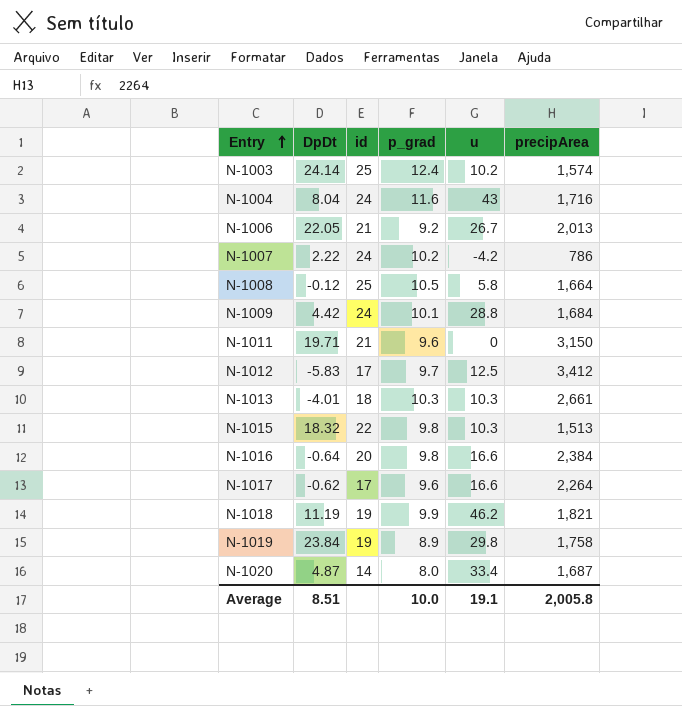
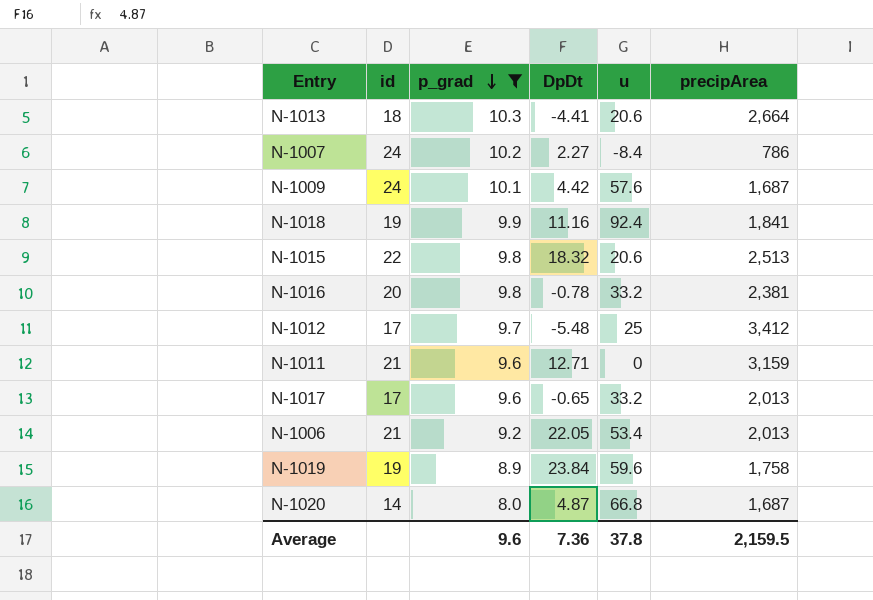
filter: none -> p_grad <= 10.3
row order: Entry ascending -> p_grad descending
column DpDt | position: 2 -> 4
N-1013 | DpDt: -4.01 -> -4.41
N-1013 | u: 10.3 -> 20.6
N-1013 | precipArea: 2,661 -> 2,664
N-1007 | DpDt: 2.22 -> 2.27
N-1007 | u: -4.2 -> -8.4
N-1009 | u: 28.8 -> 57.6
N-1009 | precipArea: 1,684 -> 1,687
N-1018 | DpDt: 11.19 -> 11.16
N-1018 | u: 46.2 -> 92.4
N-1018 | precipArea: 1,821 -> 1,841
N-1015 | u: 10.3 -> 20.6
N-1015 | precipArea: 1,513 -> 2,513
N-1016 | DpDt: -0.64 -> -0.78
N-1016 | u: 16.6 -> 33.2
N-1016 | precipArea: 2,384 -> 2,381
N-1012 | DpDt: -5.83 -> -5.48
N-1012 | u: 12.5 -> 25
N-1011 | DpDt: 19.71 -> 12.71
N-1011 | precipArea: 3,150 -> 3,159
N-1017 | DpDt: -0.62 -> -0.65
N-1017 | u: 16.6 -> 33.2
N-1017 | precipArea: 2,264 -> 2,013
N-1006 | u: 26.7 -> 53.4
N-1019 | u: 29.8 -> 59.6
N-1020 | u: 33.4 -> 66.8
Average | p_grad: 10.0 -> 9.6
Average | DpDt: 8.51 -> 7.36
Average | u: 19.1 -> 37.8
Average | precipArea: 2,005.8 -> 2,159.5

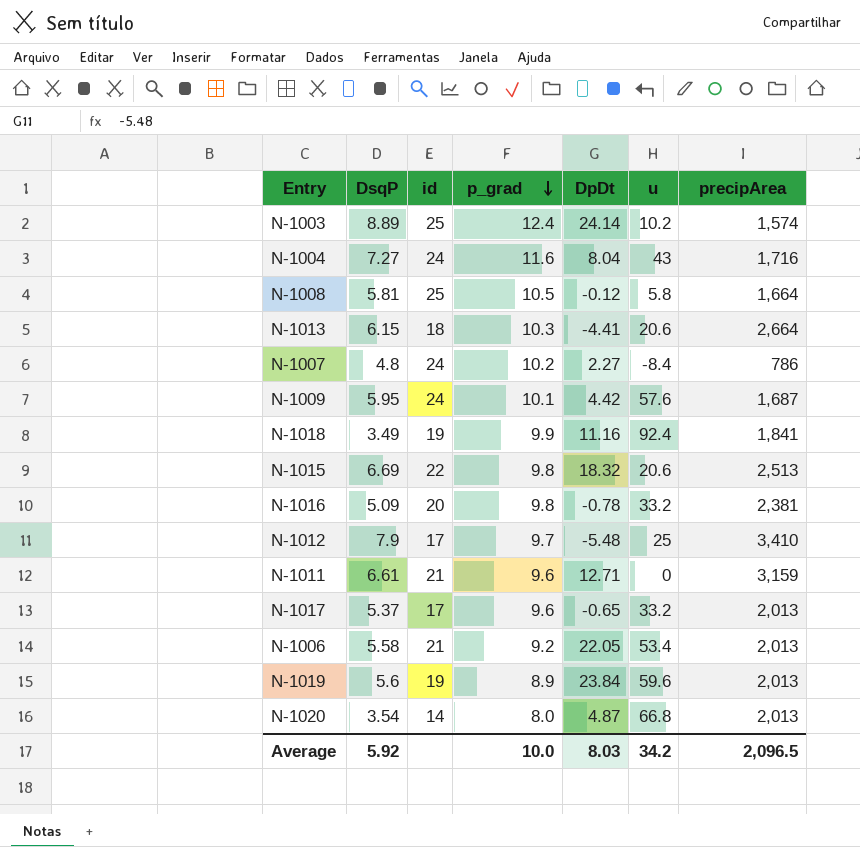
filter: p_grad <= 10.3 -> none
column DsqP | position: none -> 2
N-1012 | precipArea: 3,412 -> 3,410
N-1019 | precipArea: 1,758 -> 2,013
N-1020 | precipArea: 1,687 -> 2,013
Average | p_grad: 9.6 -> 10.0
Average | DpDt: 7.36 -> 8.03
Average | u: 37.8 -> 34.2
Average | precipArea: 2,159.5 -> 2,096.5

